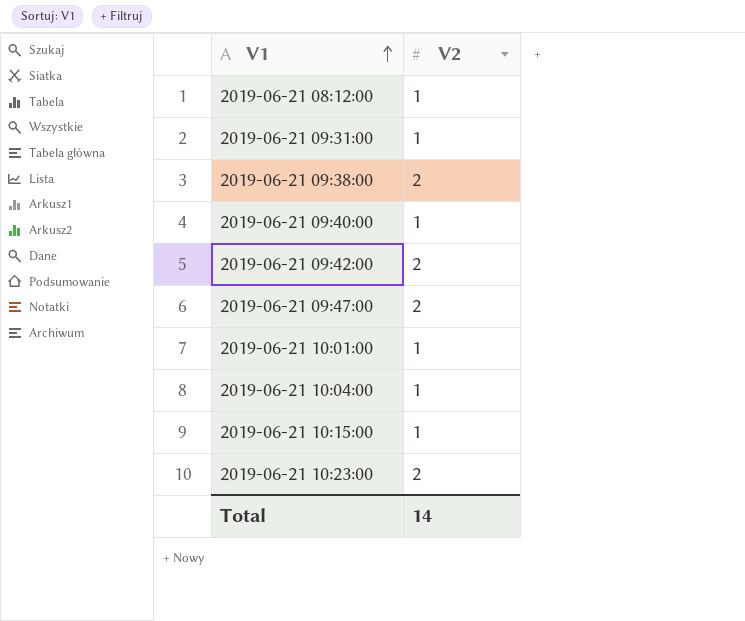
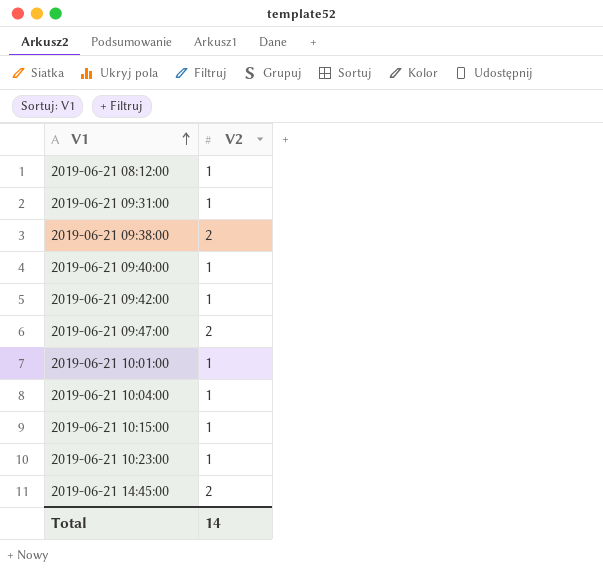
2019-06-21 09:42:00 | V2: 2 -> 1
2019-06-21 10:23:00 | V2: 2 -> 1
row 2019-06-21 14:45:00: none -> 2

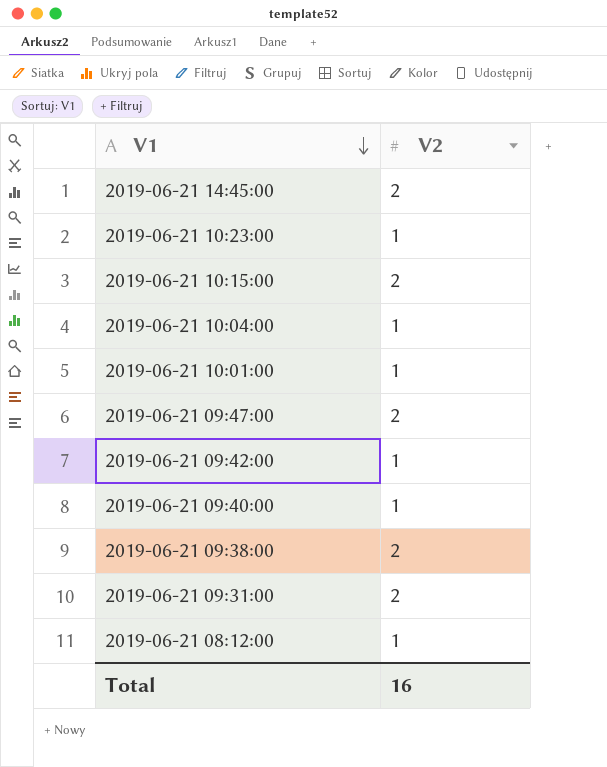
row order: V1 ascending -> V1 descending
2019-06-21 10:15:00 | V2: 1 -> 2
2019-06-21 09:31:00 | V2: 1 -> 2
Total | V2: 14 -> 16

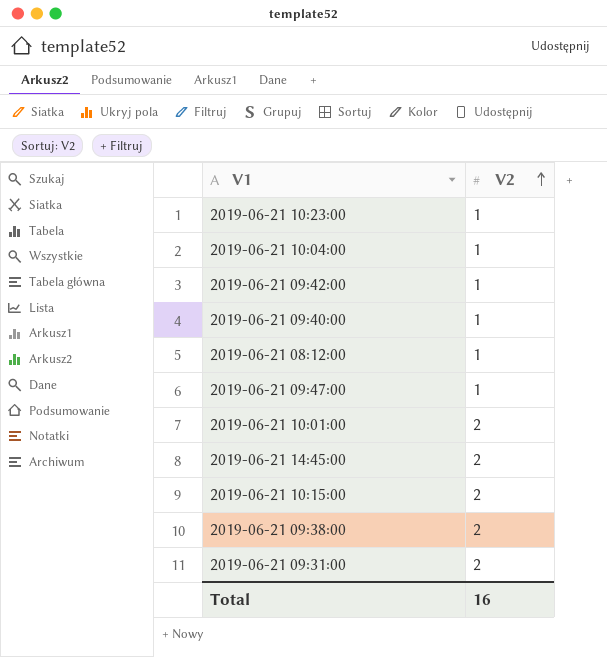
row order: V1 descending -> V2 ascending
2019-06-21 09:47:00 | V2: 2 -> 1
2019-06-21 10:01:00 | V2: 1 -> 2

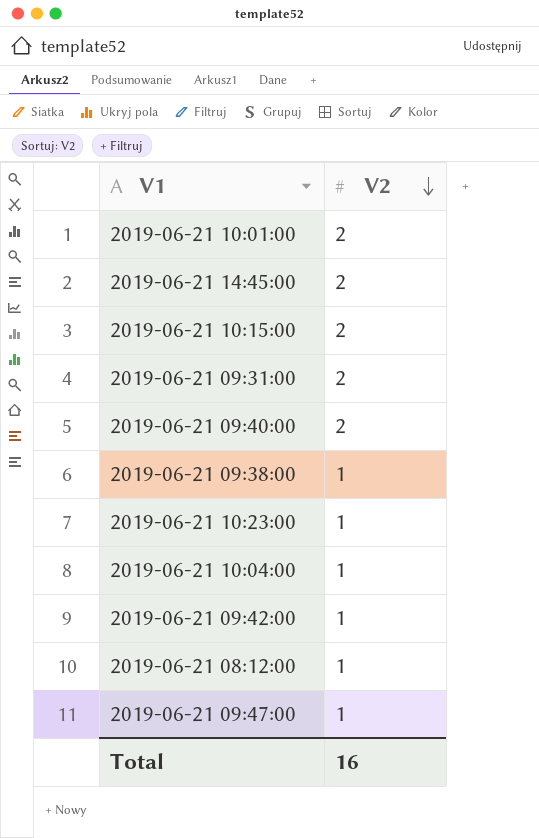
row order: V2 ascending -> V2 descending
2019-06-21 09:40:00 | V2: 1 -> 2
2019-06-21 09:38:00 | V2: 2 -> 1

